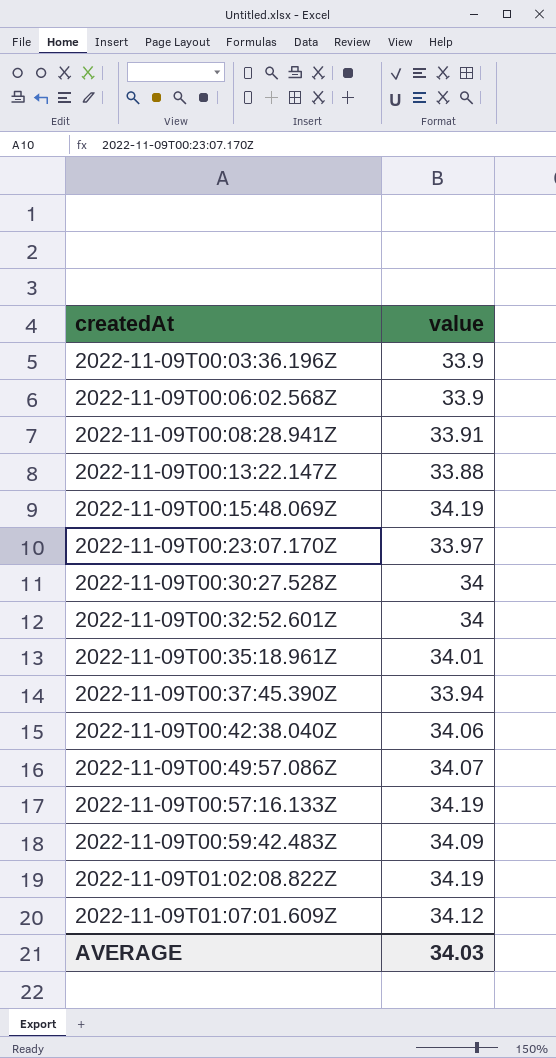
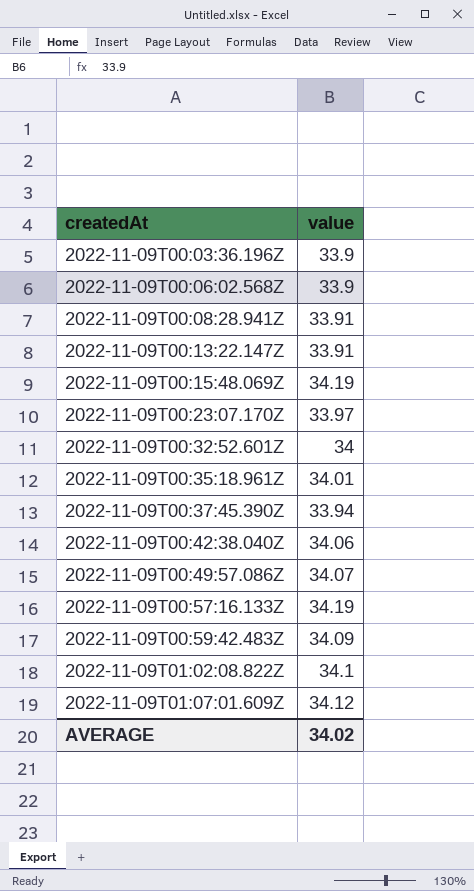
row 2022-11-09T00:30:27.528Z: 34 -> none
2022-11-09T00:13:22.147Z | value: 33.88 -> 33.91
2022-11-09T01:02:08.822Z | value: 34.19 -> 34.1
AVERAGE | value: 34.03 -> 34.02

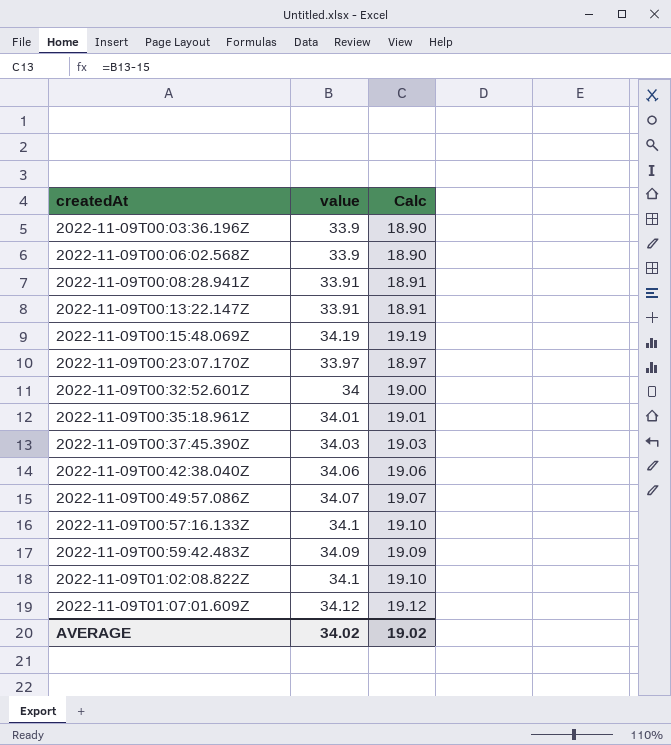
column Calc | formula: none -> [value] - 15
2022-11-09T00:37:45.390Z | value: 33.94 -> 34.03
2022-11-09T00:57:16.133Z | value: 34.19 -> 34.1

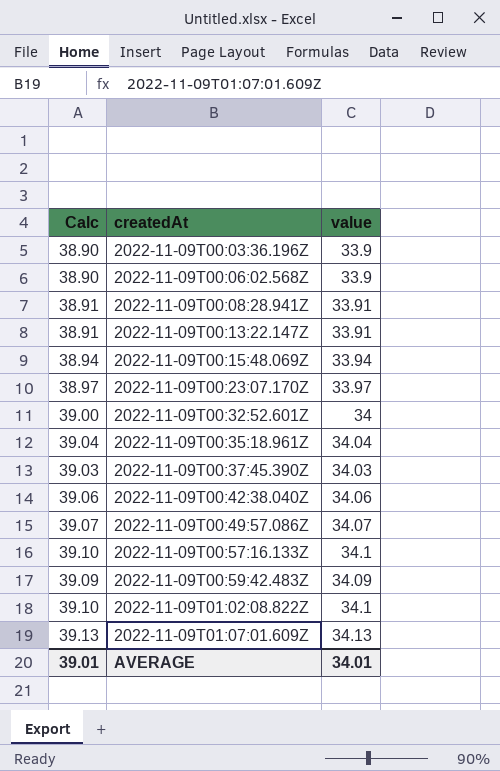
column Calc | formula: [value] - 15 -> [value] + 5
column Calc | position: 3 -> 1
2022-11-09T00:15:48.069Z | value: 34.19 -> 33.94
2022-11-09T00:35:18.961Z | value: 34.01 -> 34.04
2022-11-09T01:07:01.609Z | value: 34.12 -> 34.13
AVERAGE | Calc: 19.02 -> 39.01
AVERAGE | value: 34.02 -> 34.01

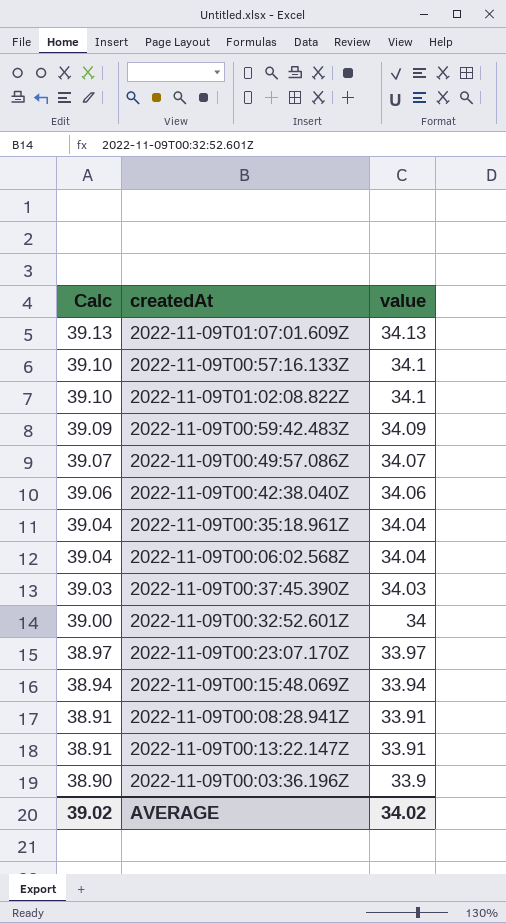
row order: createdAt ascending -> Calc descending
2022-11-09T00:06:02.568Z | Calc: 38.90 -> 39.04
2022-11-09T00:06:02.568Z | value: 33.9 -> 34.04
AVERAGE | Calc: 39.01 -> 39.02
AVERAGE | value: 34.01 -> 34.02

